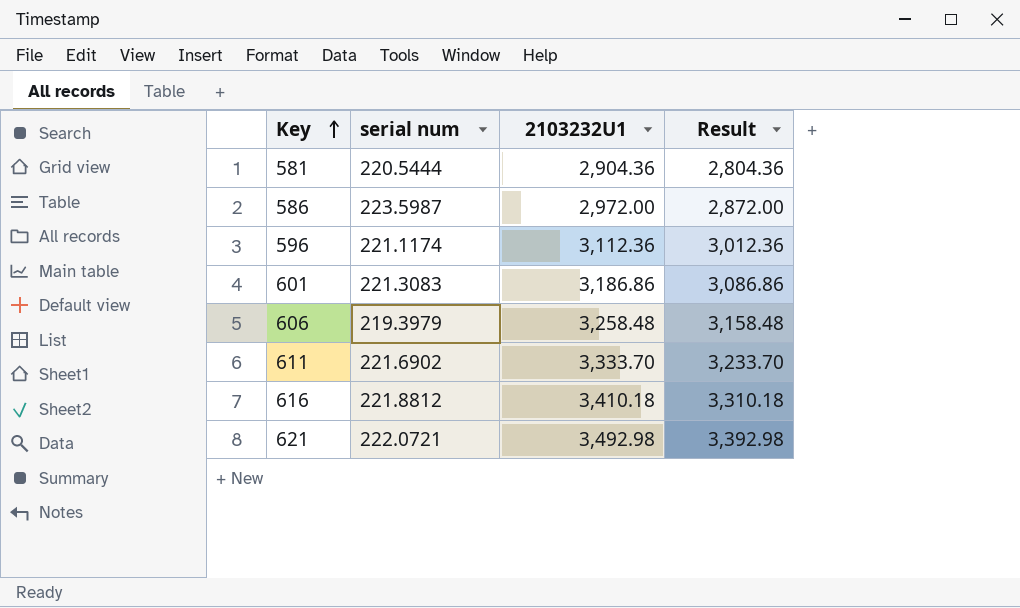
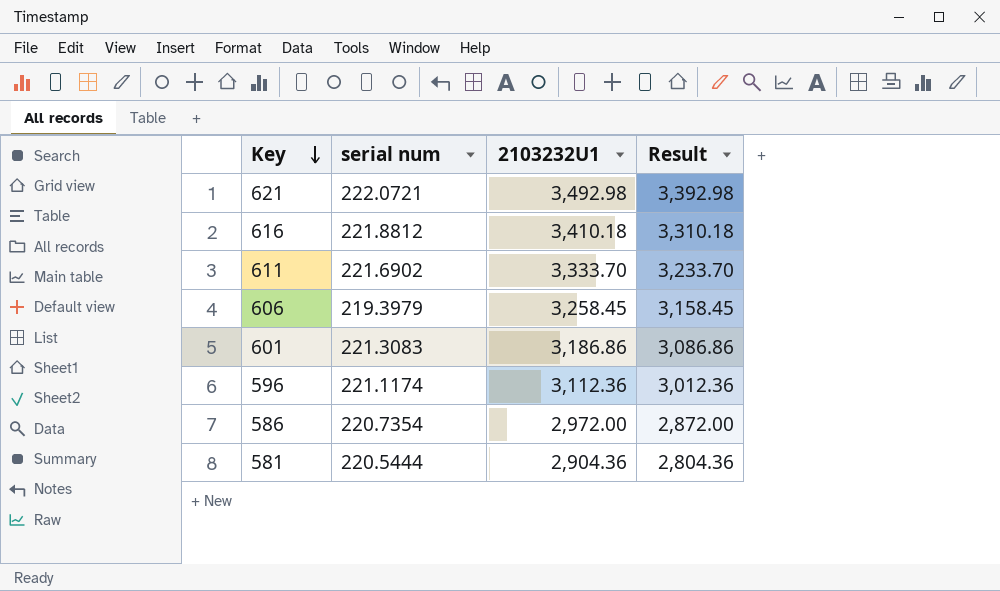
row order: Key ascending -> Key descending
606 | 2103232U1: 3,258.48 -> 3,258.45
606 | Result: 3,158.48 -> 3,158.45
586 | serial num: 223.5987 -> 220.7354

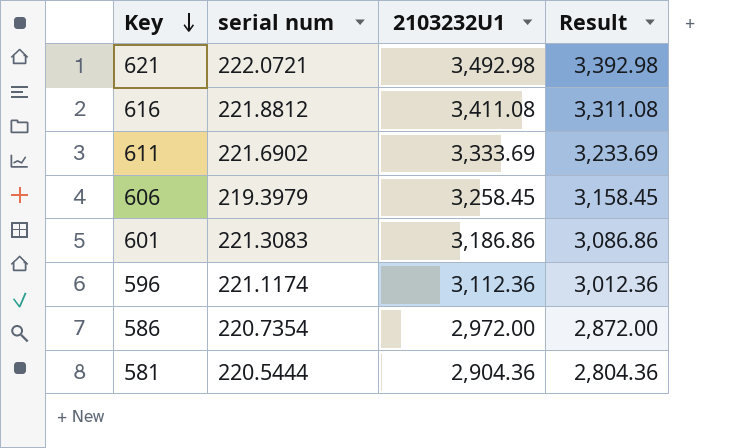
616 | 2103232U1: 3,410.18 -> 3,411.08
616 | Result: 3,310.18 -> 3,311.08
611 | 2103232U1: 3,333.70 -> 3,333.69
611 | Result: 3,233.70 -> 3,233.69

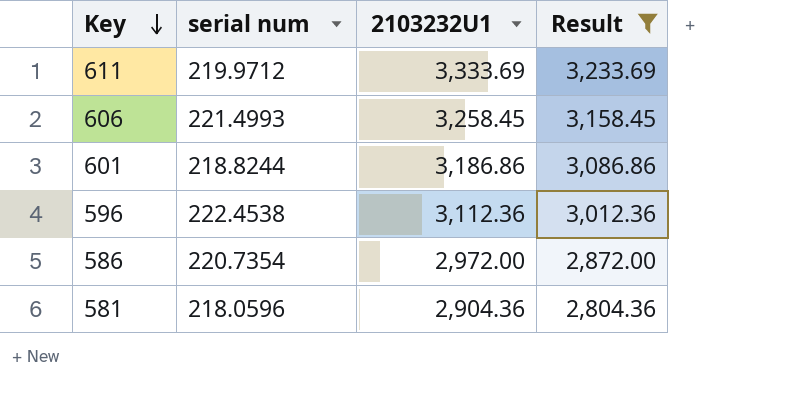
filter: none -> Result <= 3,233.69
611 | serial num: 221.6902 -> 219.9712
606 | serial num: 219.3979 -> 221.4993
601 | serial num: 221.3083 -> 218.8244
596 | serial num: 221.1174 -> 222.4538
581 | serial num: 220.5444 -> 218.0596

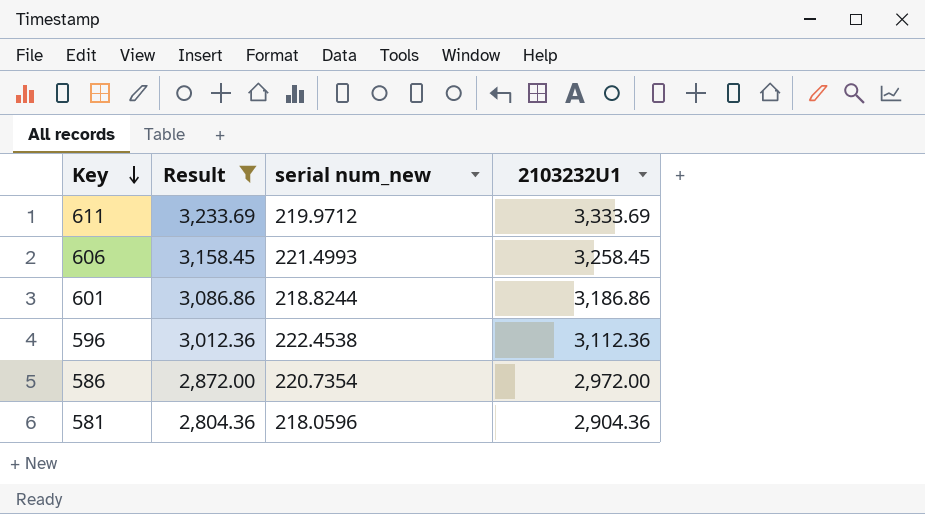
column Result | position: 4 -> 2
column name: serial num -> serial num_new

